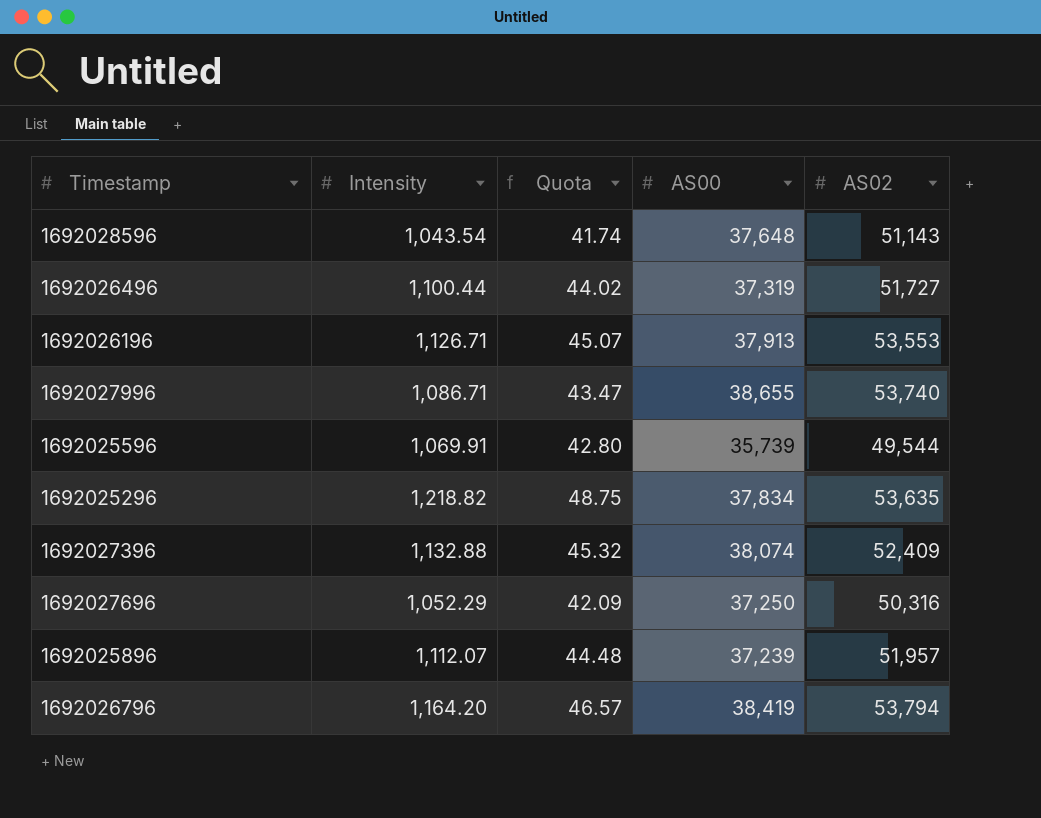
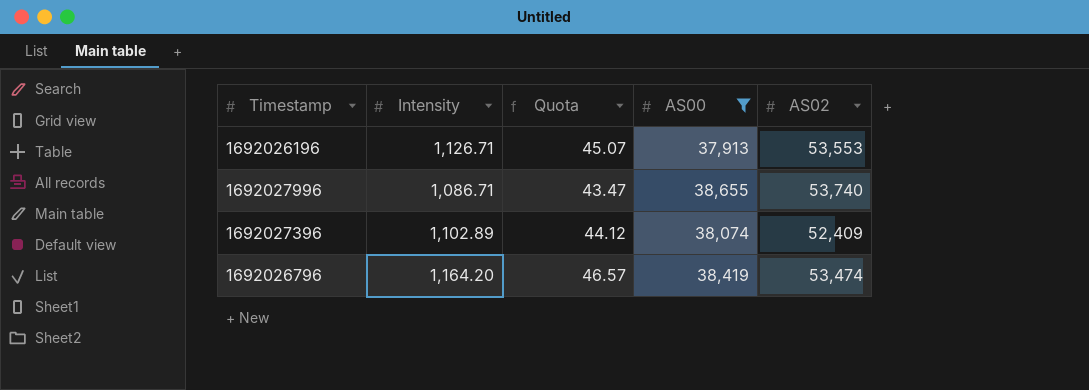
filter: none -> AS00 >= 37,913
1692027396 | Intensity: 1,132.88 -> 1,102.89
1692027396 | Quota: 45.32 -> 44.12
1692026796 | AS02: 53,794 -> 53,474

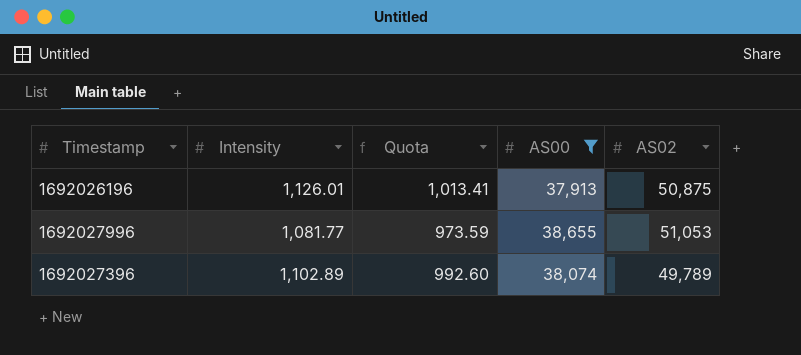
column Quota | formula: [Intensity] * 0.04 -> [Intensity] * 0.9
row 1692026796: 1,164.20 | 46.57 | 38,419 | 53,474 -> none
1692026196 | Intensity: 1,126.71 -> 1,126.01
1692026196 | AS02: 53,553 -> 50,875
1692027996 | Intensity: 1,086.71 -> 1,081.77
1692027996 | AS02: 53,740 -> 51,053
1692027396 | AS02: 52,409 -> 49,789

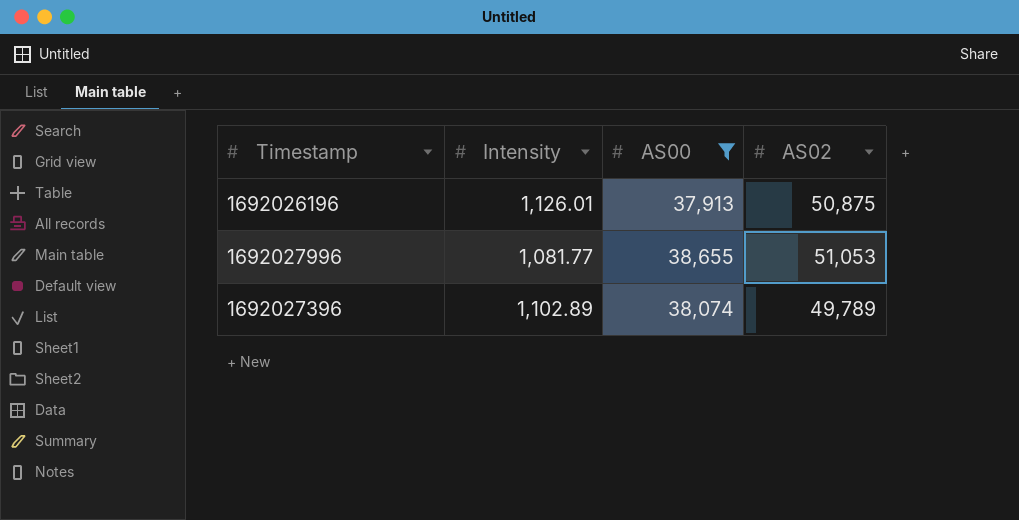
column Quota | formula: [Intensity] * 0.9 -> none

